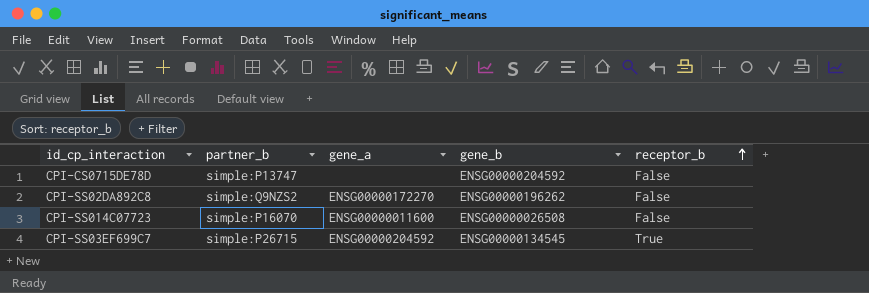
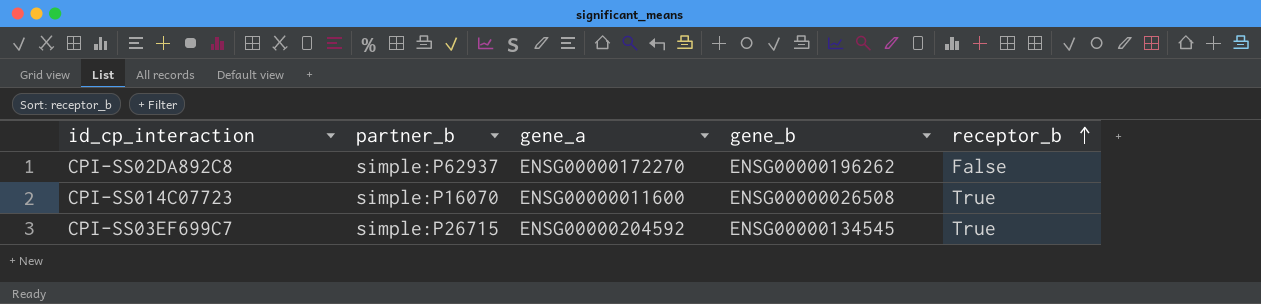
row CPI-CS0715DE78D: simple:P13747 | none | ENSG00000204592 | False -> none
CPI-SS02DA892C8 | partner_b: simple:Q9NZS2 -> simple:P62937
CPI-SS014C07723 | receptor_b: False -> True

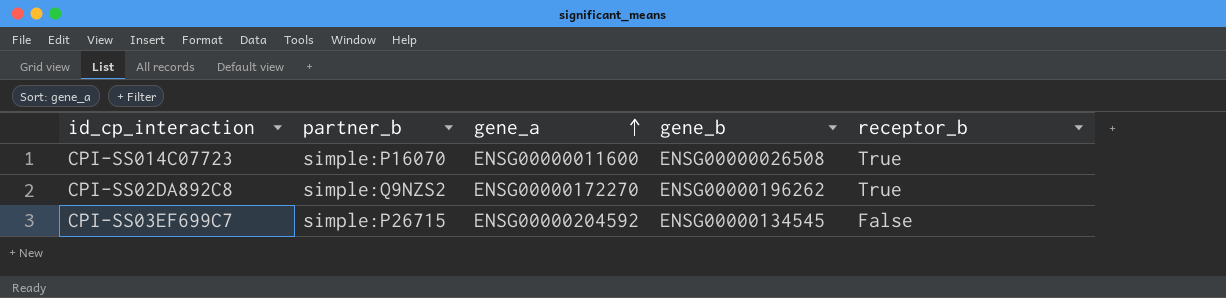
row order: receptor_b ascending -> gene_a ascending
CPI-SS02DA892C8 | partner_b: simple:P62937 -> simple:Q9NZS2
CPI-SS02DA892C8 | receptor_b: False -> True
CPI-SS03EF699C7 | receptor_b: True -> False

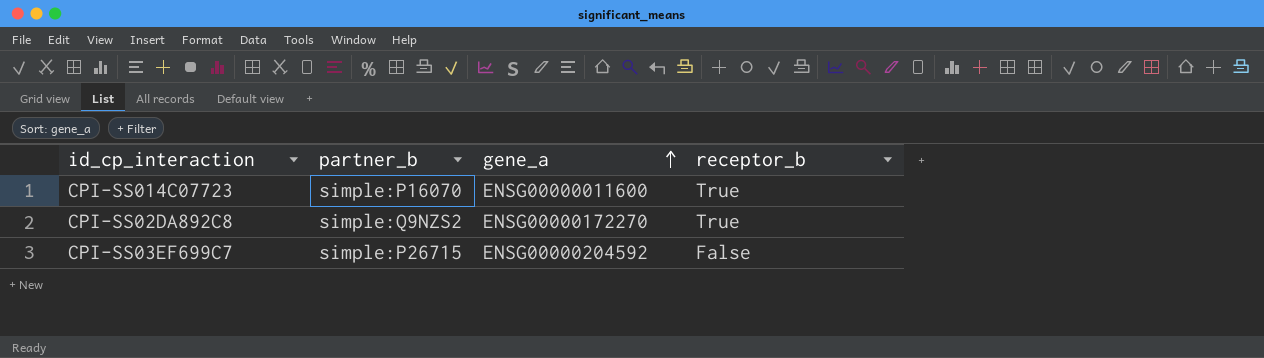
column gene_b | position: 4 -> none

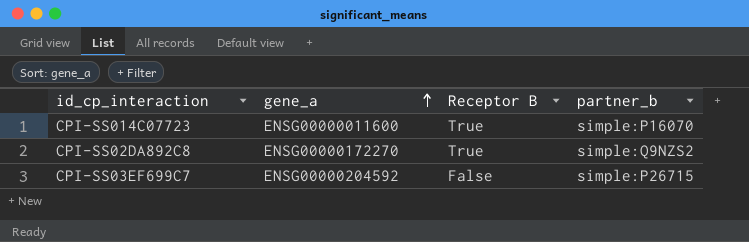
column name: receptor_b -> Receptor B
column partner_b | position: 2 -> 4

